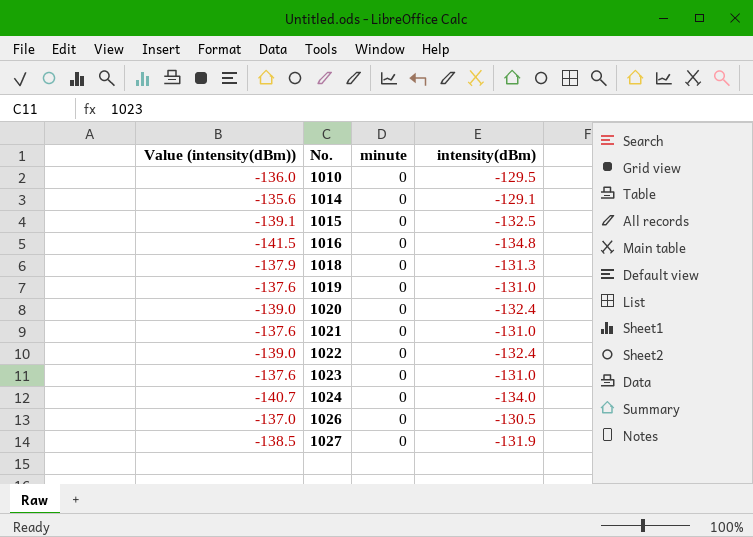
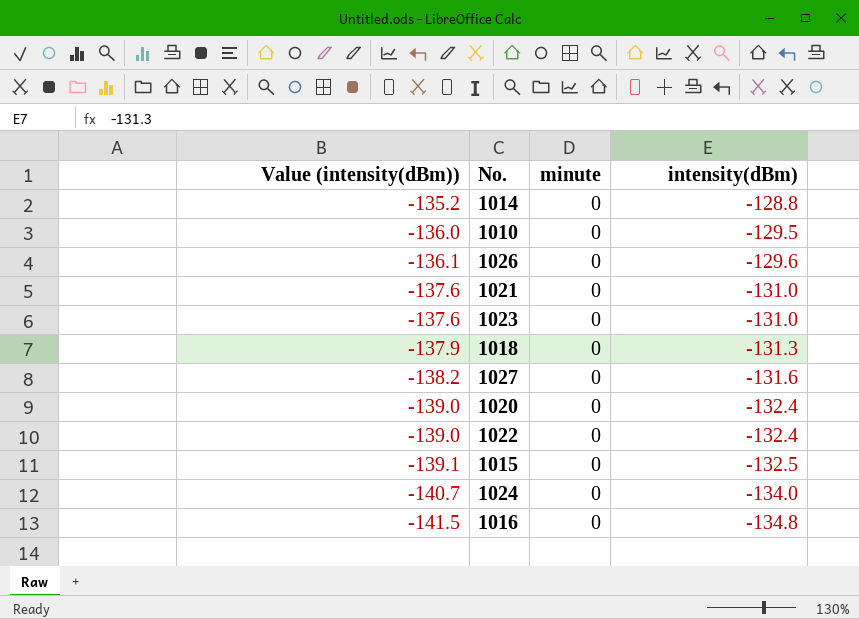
row order: No. ascending -> Value (intensity(dBm)) descending
row 1019: -137.6 | 0 | -131.0 -> none
1014 | Value (intensity(dBm)): -135.6 -> -135.2
1014 | intensity(dBm): -129.1 -> -128.8
1026 | Value (intensity(dBm)): -137.0 -> -136.1
1026 | intensity(dBm): -130.5 -> -129.6
1027 | Value (intensity(dBm)): -138.5 -> -138.2
1027 | intensity(dBm): -131.9 -> -131.6

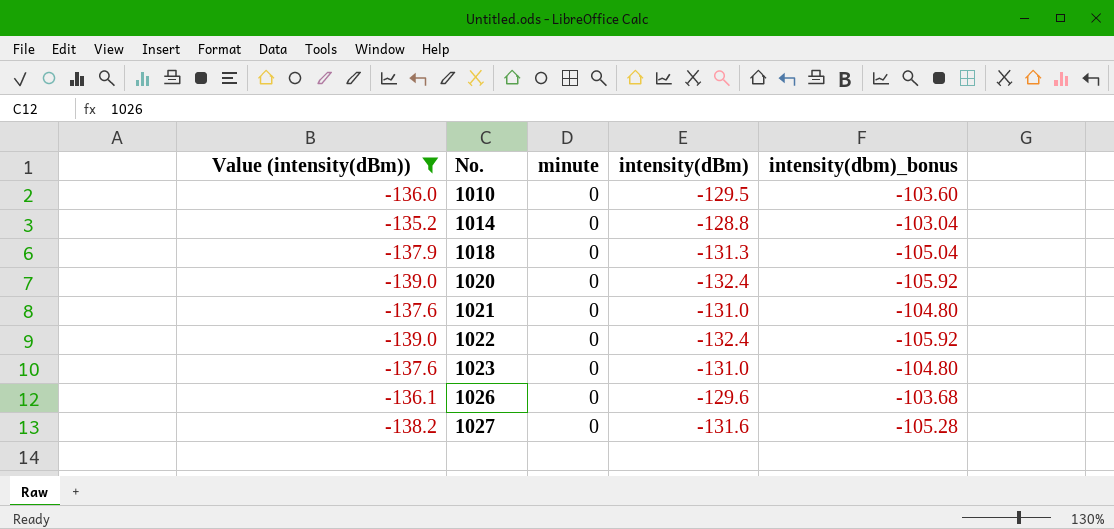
filter: none -> Value (intensity(dBm)) >= -139.0
row order: Value (intensity(dBm)) descending -> No. ascending
column intensity(dbm)_bonus | formula: none -> [intensity(dBm)] * 0.8

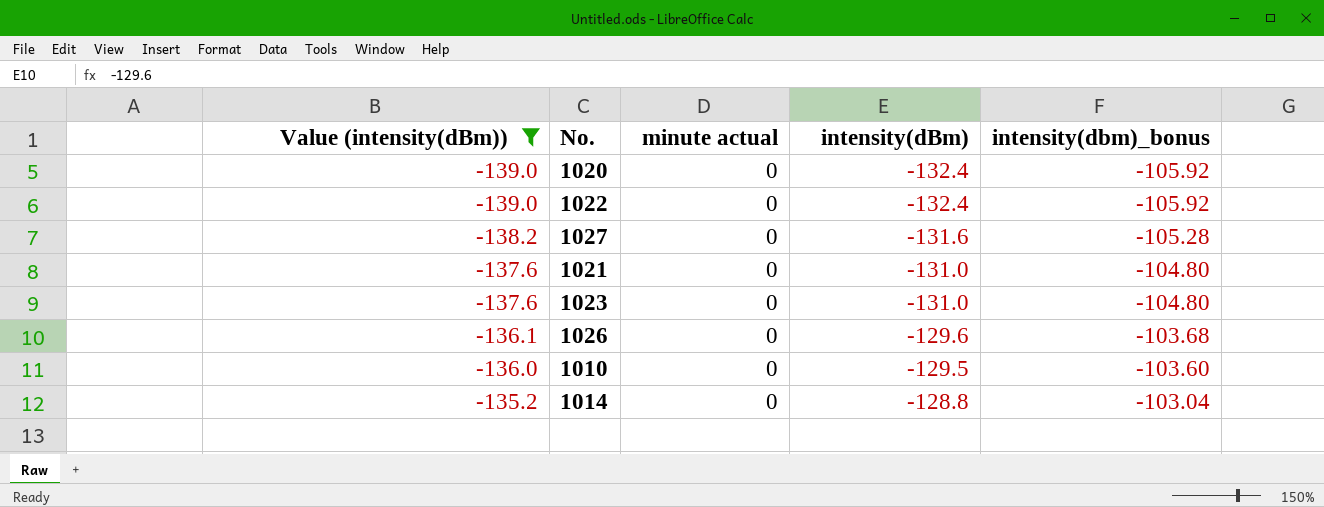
row order: No. ascending -> Value (intensity(dBm)) ascending
column name: minute -> minute actual
row 1018: -137.9 | 0 | -131.3 | -105.04 -> none

